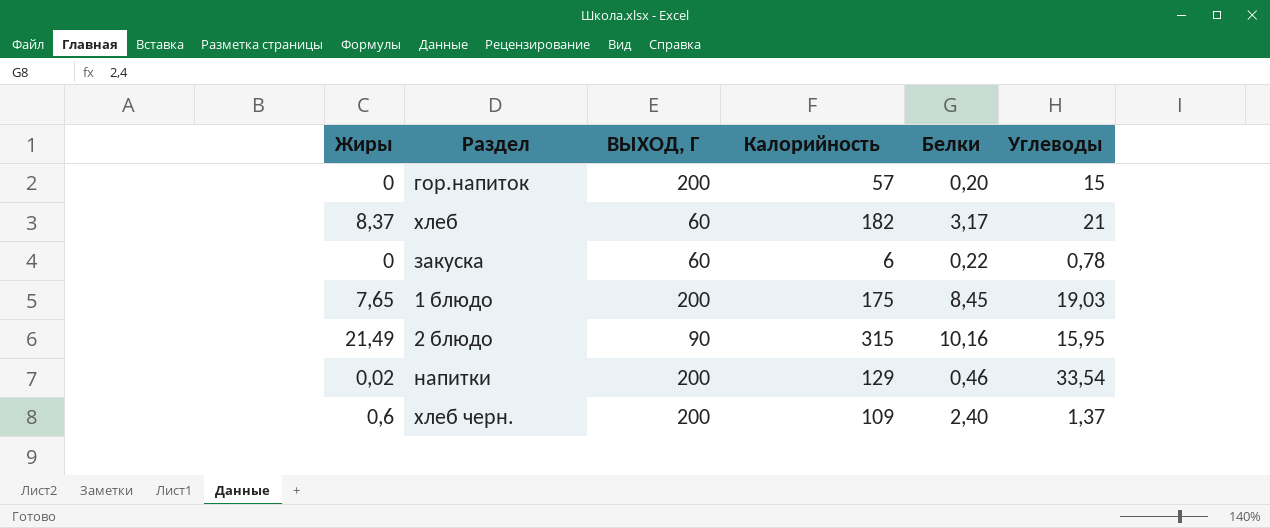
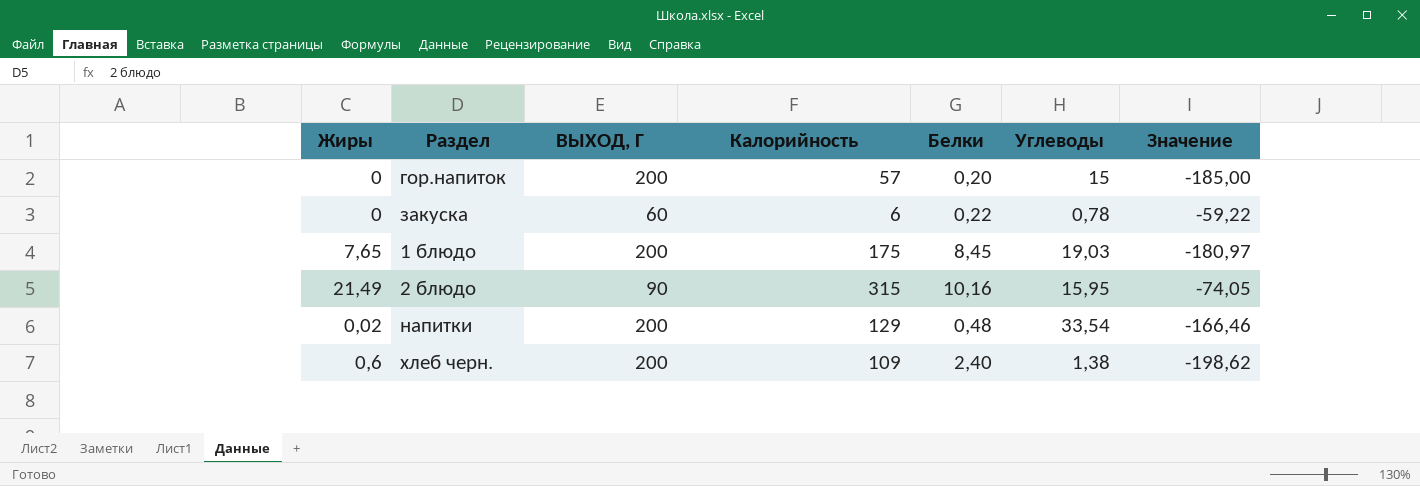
column Значение | formula: none -> [Углеводы] - [ВЫХОД, Г]
row хлеб: 8,37 | 60 | 182 | 3,17 | 21 -> none
напитки | Белки: 0,46 -> 0,48
хлеб черн. | Углеводы: 1,37 -> 1,38

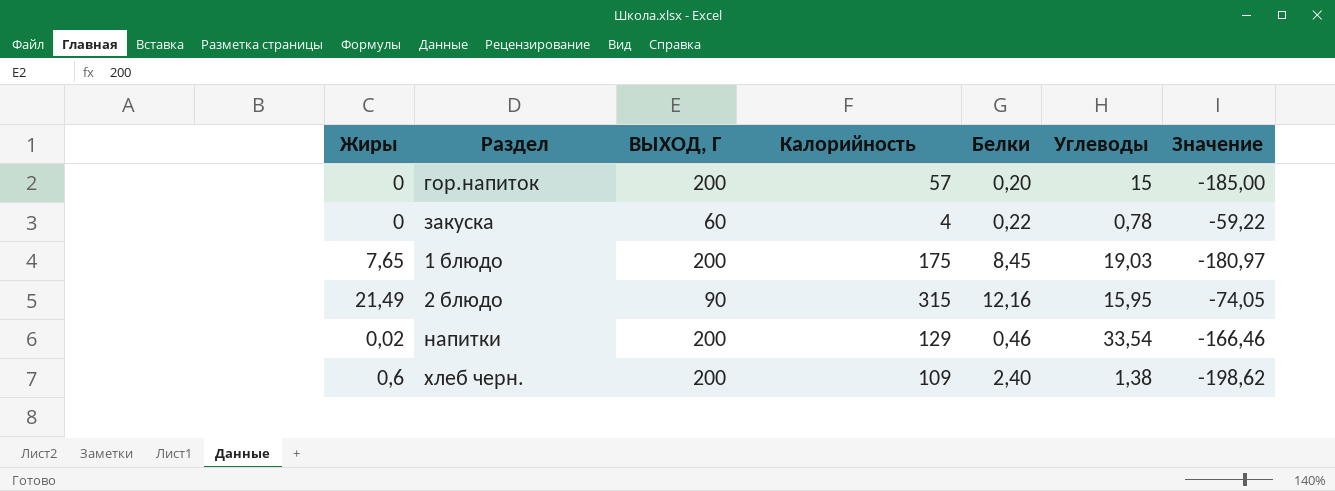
закуска | Калорийность: 6 -> 4
2 блюдо | Белки: 10,16 -> 12,16
напитки | Белки: 0,48 -> 0,46

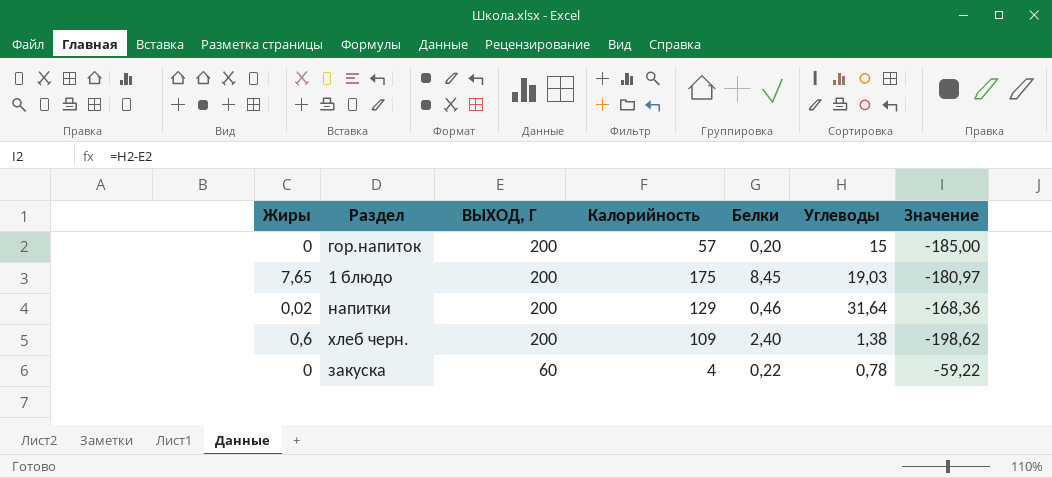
row order: none -> ВЫХОД, Г descending
row 2 блюдо: 21,49 | 90 | 315 | 12,16 | 15,95 | -74,05 -> none
напитки | Углеводы: 33,54 -> 31,64
напитки | Значение: -166,46 -> -168,36

